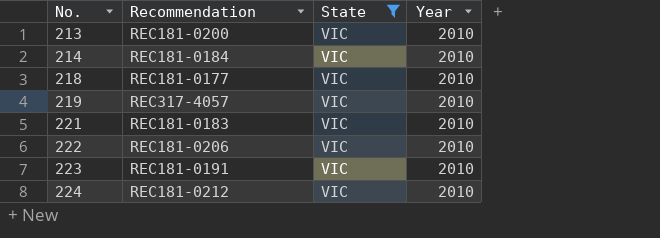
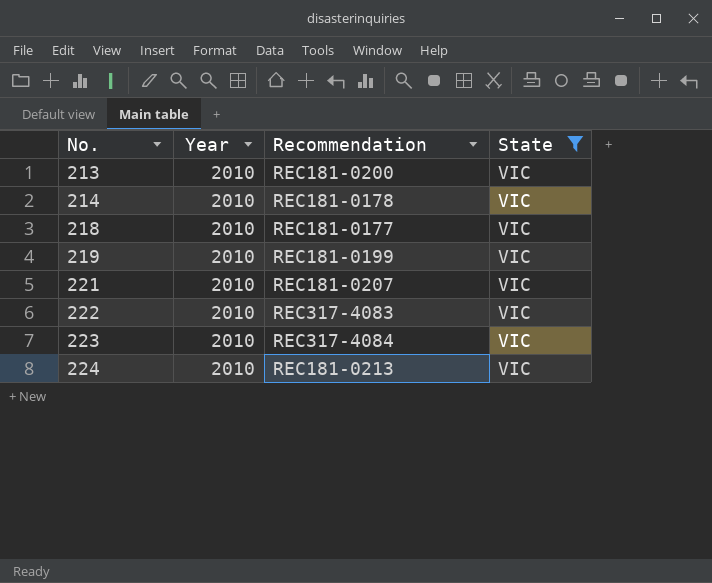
column Year | position: 4 -> 2
214 | Recommendation: REC181-0184 -> REC181-0178
219 | Recommendation: REC317-4057 -> REC181-0199
221 | Recommendation: REC181-0183 -> REC181-0207
222 | Recommendation: REC181-0206 -> REC317-4083
223 | Recommendation: REC181-0191 -> REC317-4084
224 | Recommendation: REC181-0212 -> REC181-0213

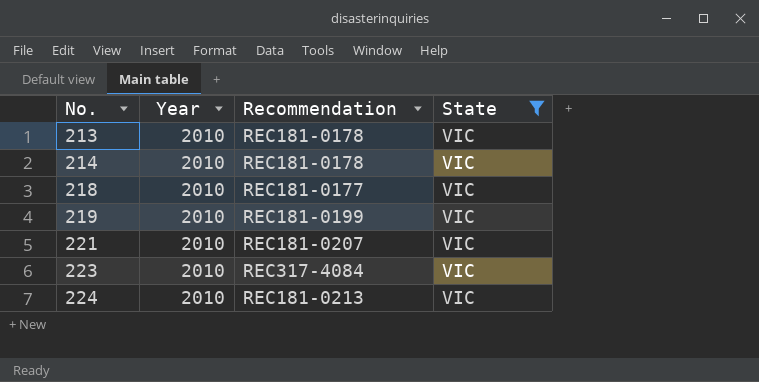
row 222: 2010 | REC317-4083 | VIC -> none
213 | Recommendation: REC181-0200 -> REC181-0178

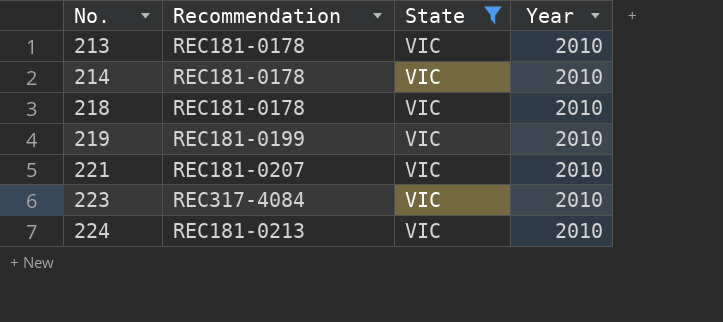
column Year | position: 2 -> 4
218 | Recommendation: REC181-0177 -> REC181-0178

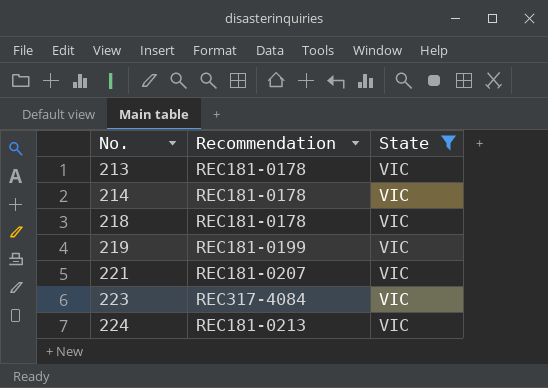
column Year | position: 4 -> none

